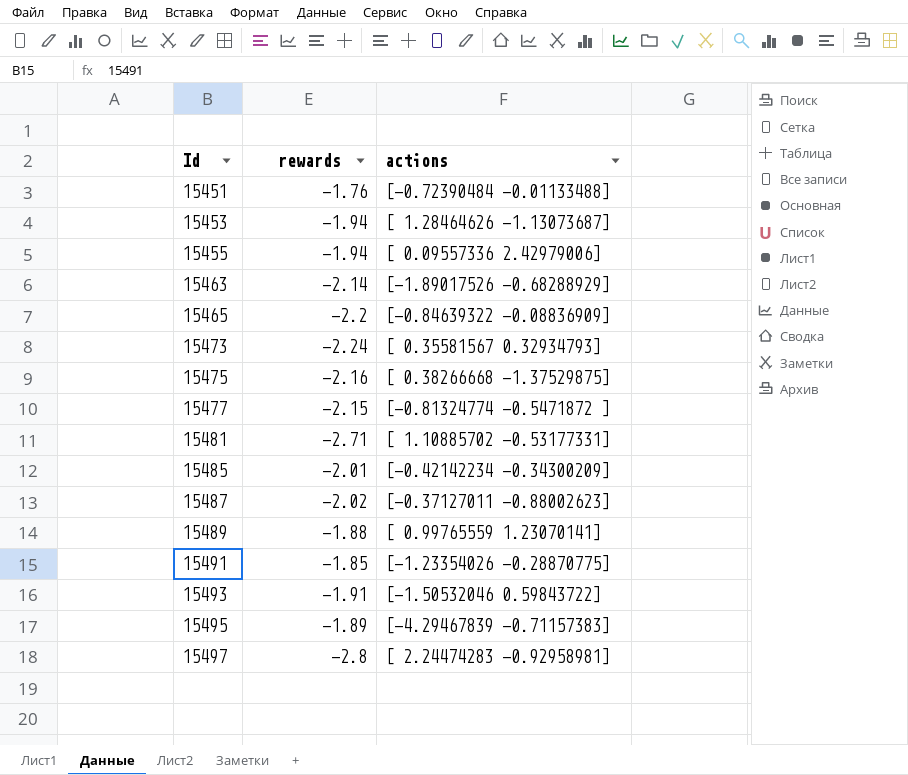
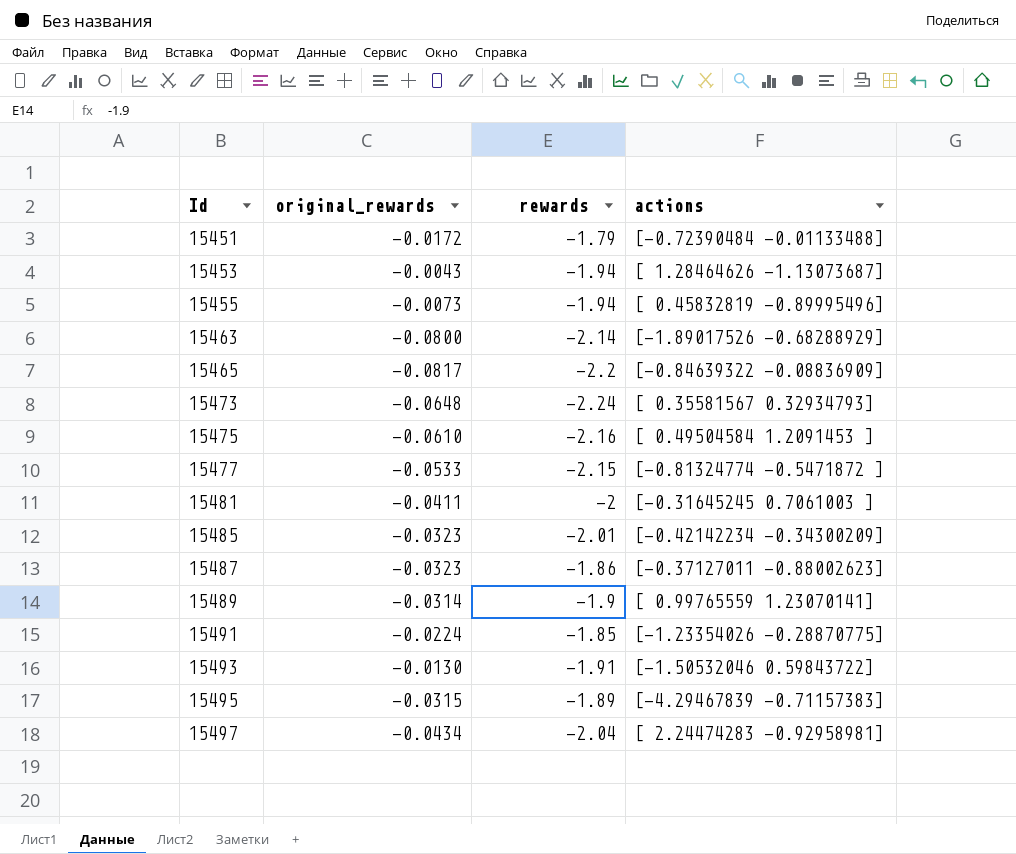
column original_rewards | position: none -> 2
15451 | rewards: -1.76 -> -1.79
15455 | actions: [ 0.09557336 2.42979006] -> [ 0.45832819 -0.89995496]
15475 | actions: [ 0.38266668 -1.37529875] -> [ 0.49504584 1.2091453 ]
15481 | rewards: -2.71 -> -2
15481 | actions: [ 1.10885702 -0.53177331] -> [-0.31645245 0.7061003 ]
15487 | rewards: -2.02 -> -1.86
15489 | rewards: -1.88 -> -1.9
15497 | rewards: -2.8 -> -2.04

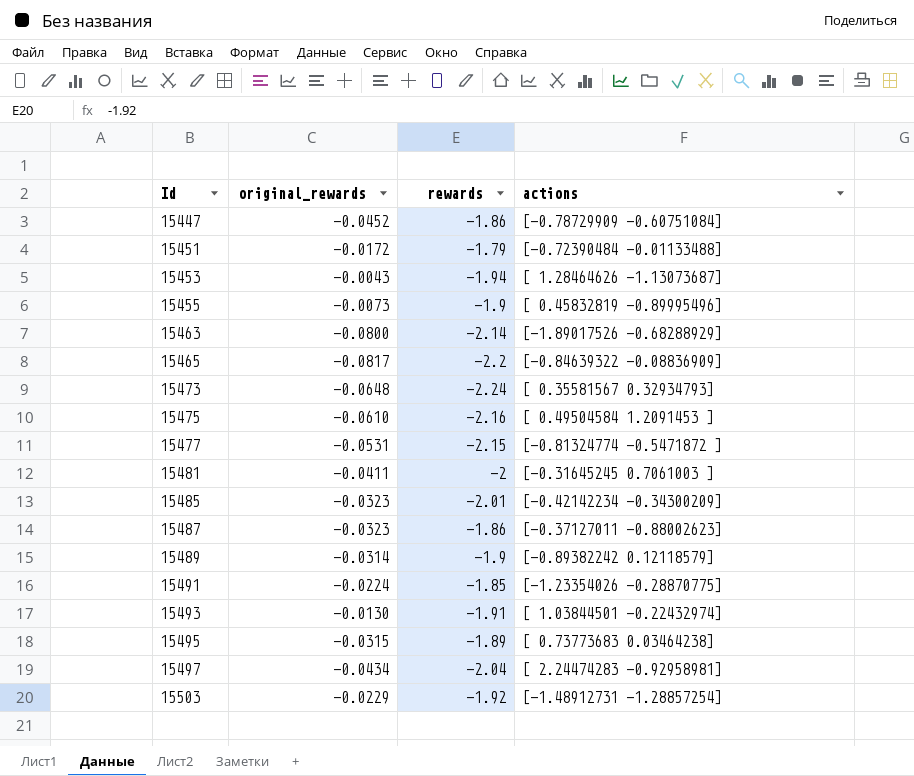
row 15447: none -> -0.0452 | -1.86 | [-0.78729909 -0.60751084]
15455 | rewards: -1.94 -> -1.9
15477 | original_rewards: -0.0533 -> -0.0531
15489 | actions: [ 0.99765559 1.23070141] -> [-0.89382242 0.12118579]
15493 | actions: [-1.50532046 0.59843722] -> [ 1.03844501 -0.22432974]
15495 | actions: [-4.29467839 -0.71157383] -> [ 0.73773683 0.03464238]
row 15503: none -> -0.0229 | -1.92 | [-1.48912731 -1.28857254]

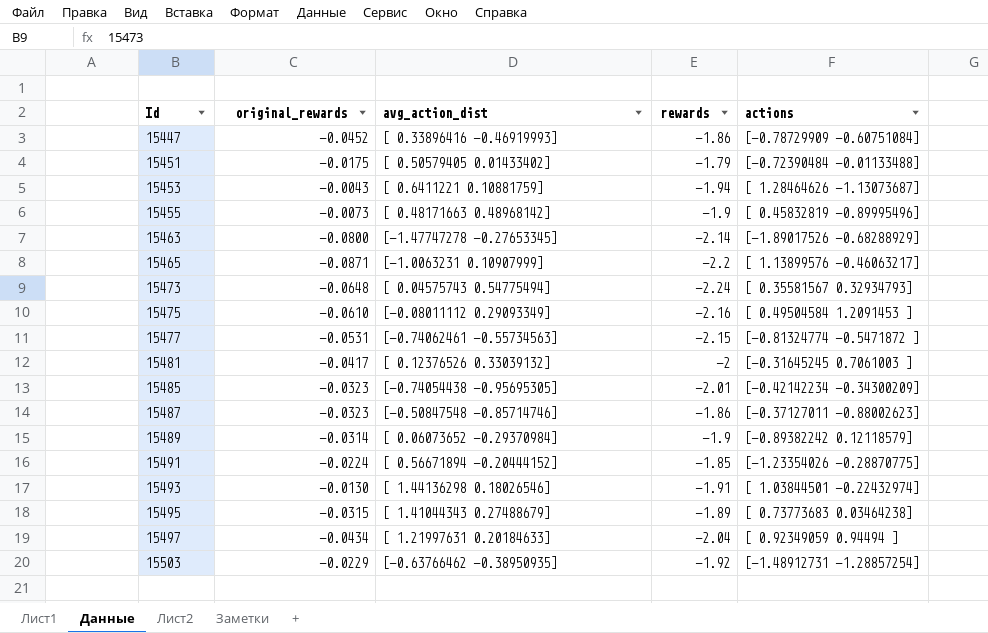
column avg_action_dist | position: none -> 3
15451 | original_rewards: -0.0172 -> -0.0175
15465 | original_rewards: -0.0817 -> -0.0871
15465 | actions: [-0.84639322 -0.08836909] -> [ 1.13899576 -0.46063217]
15481 | original_rewards: -0.0411 -> -0.0417
15497 | actions: [ 2.24474283 -0.92958981] -> [ 0.92349059 0.94494 ]

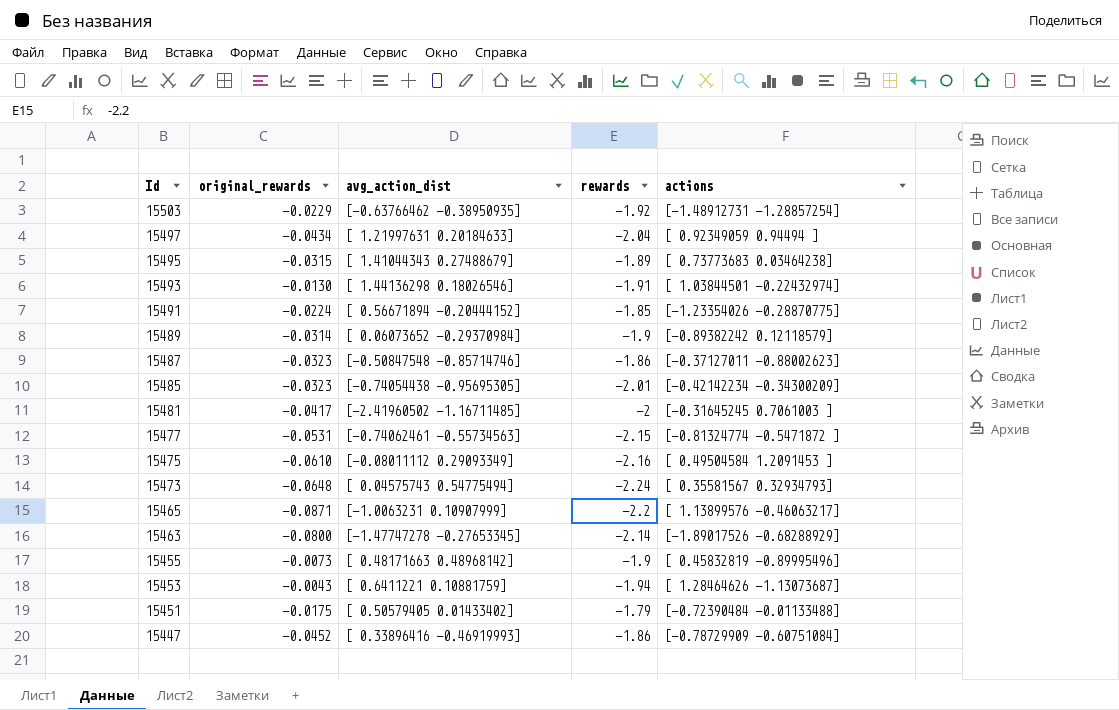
row order: Id ascending -> Id descending
15481 | avg_action_dist: [ 0.12376526 0.33039132] -> [-2.41960502 -1.16711485]

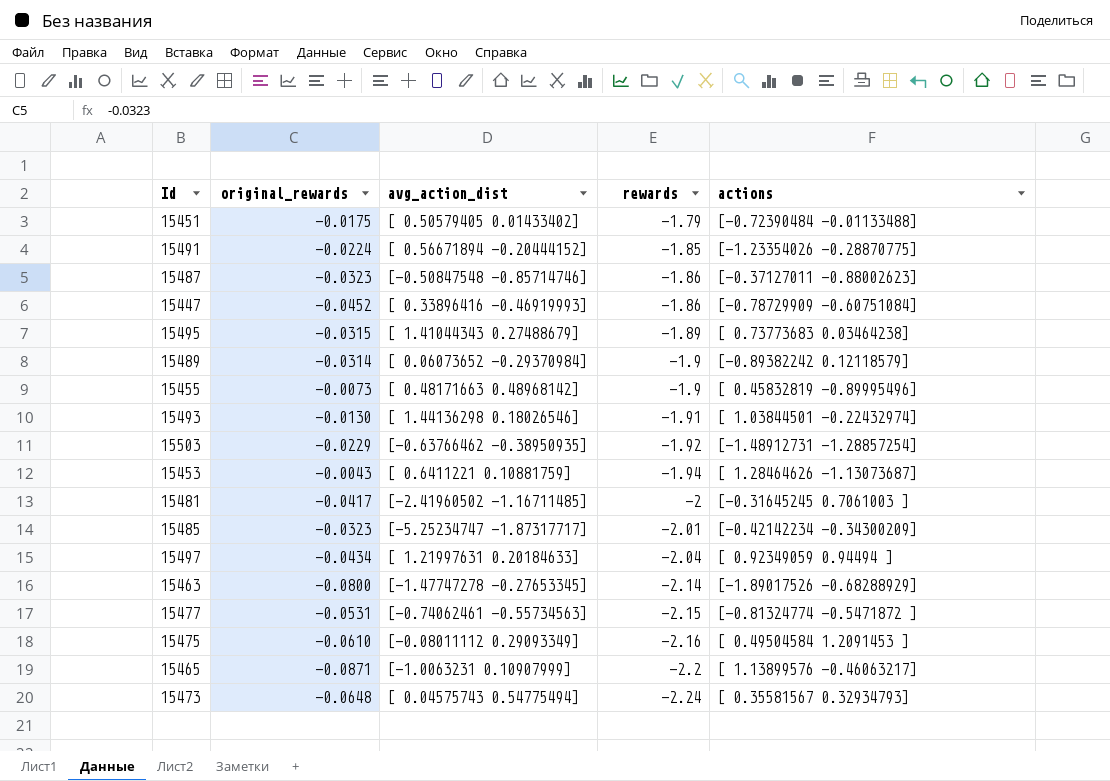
row order: Id descending -> rewards descending
15485 | avg_action_dist: [-0.74054438 -0.95695305] -> [-5.25234747 -1.87317717]

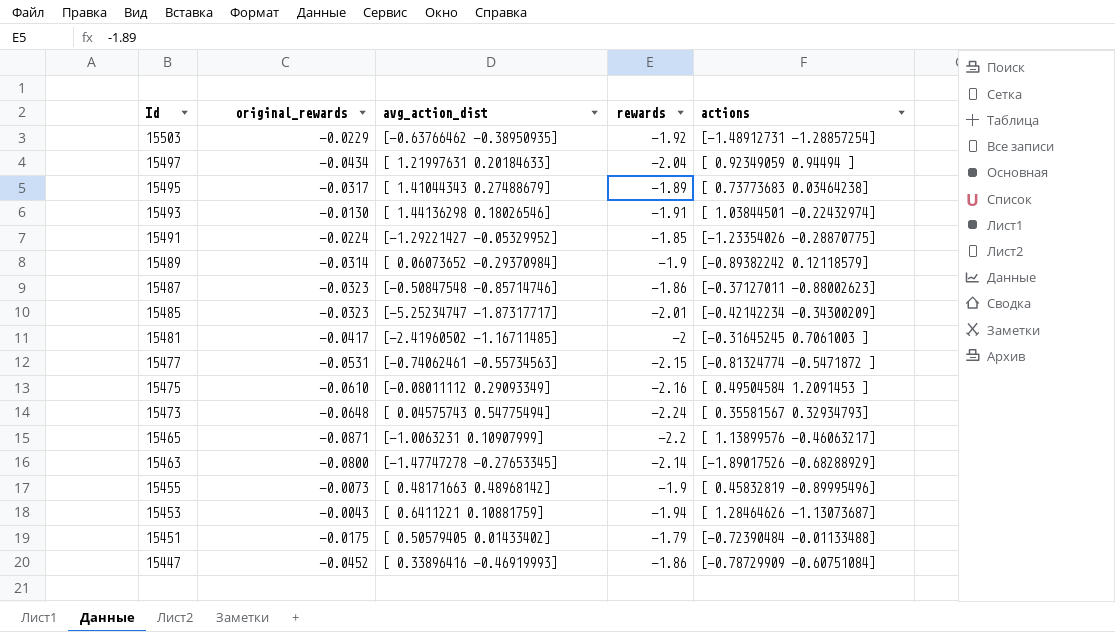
row order: rewards descending -> Id descending
15495 | original_rewards: -0.0315 -> -0.0317
15491 | avg_action_dist: [ 0.56671894 -0.20444152] -> [-1.29221427 -0.05329952]

